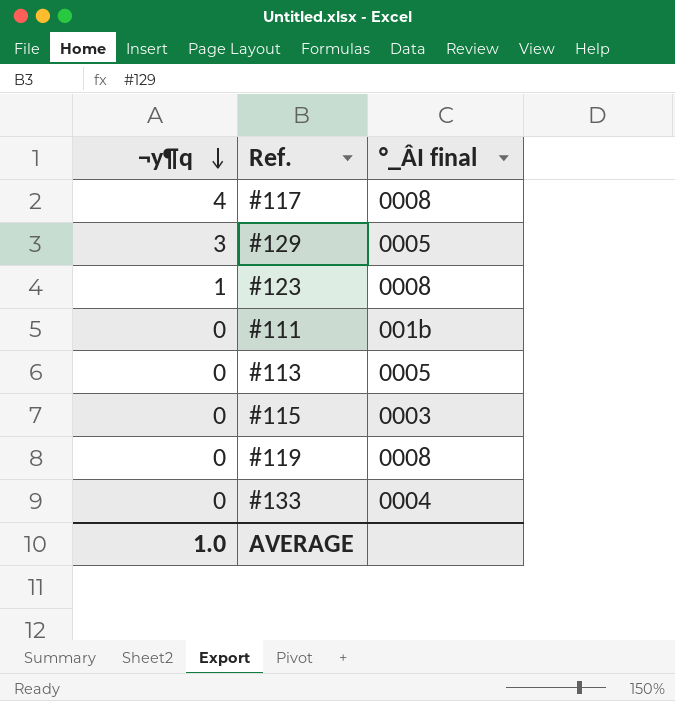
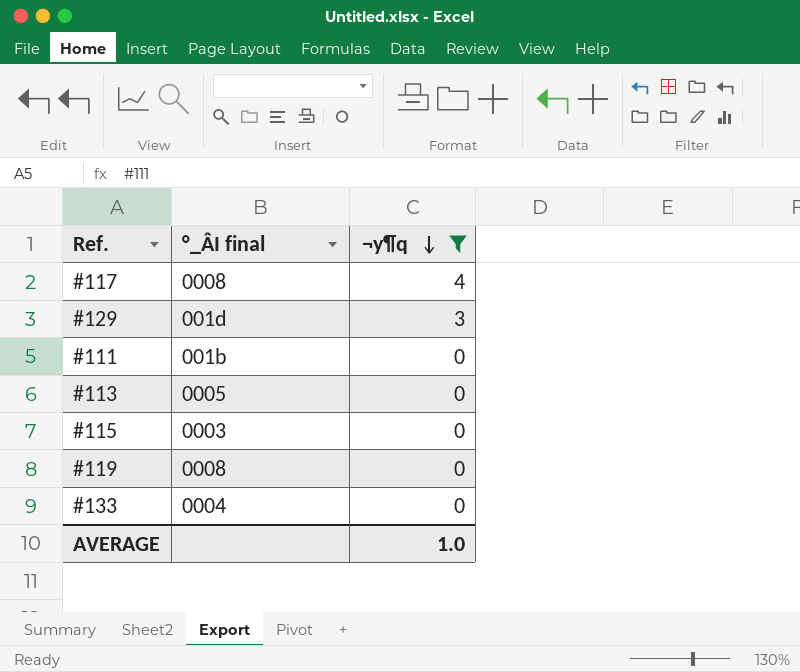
filter: none -> ¬y¶q != 1
column ¬y¶q | position: 1 -> 3
#129 | °_ÂI final: 0005 -> 001d

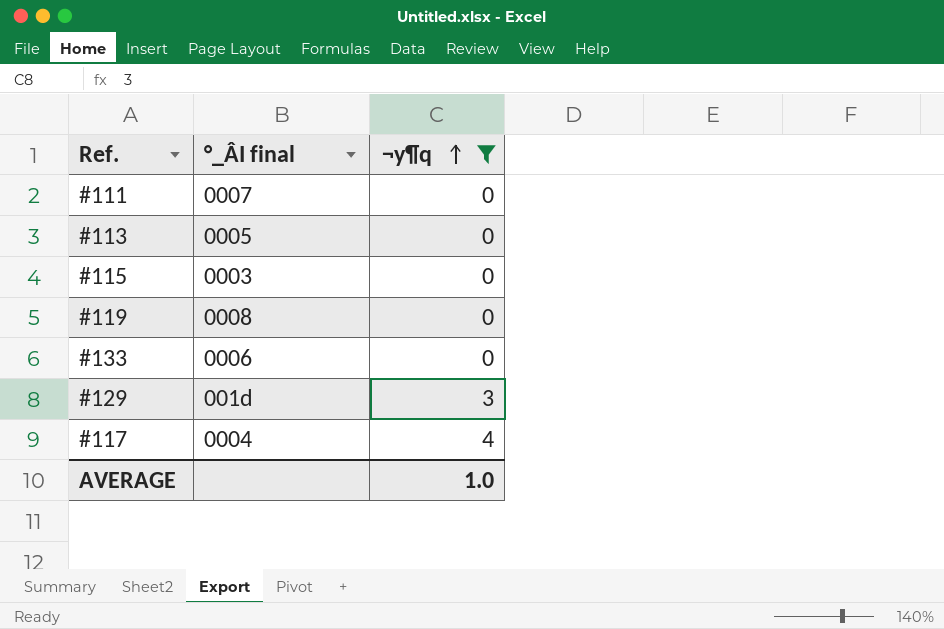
row order: ¬y¶q descending -> ¬y¶q ascending
#111 | °_ÂI final: 001b -> 0007
#133 | °_ÂI final: 0004 -> 0006
#117 | °_ÂI final: 0008 -> 0004

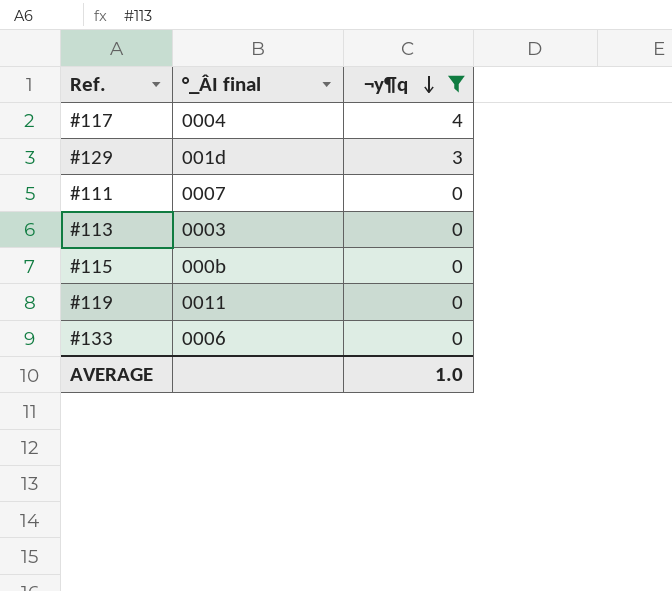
row order: ¬y¶q ascending -> ¬y¶q descending
#113 | °_ÂI final: 0005 -> 0003
#115 | °_ÂI final: 0003 -> 000b
#119 | °_ÂI final: 0008 -> 0011

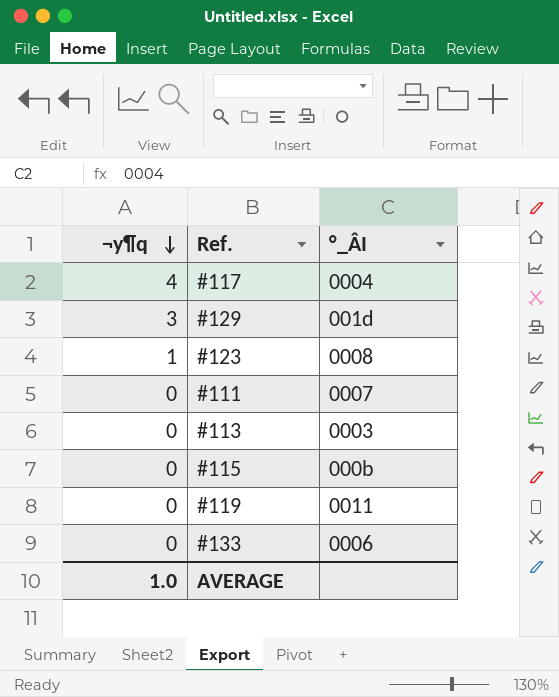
filter: ¬y¶q != 1 -> none
column ¬y¶q | position: 3 -> 1
column name: °_ÂI final -> °_ÂI

